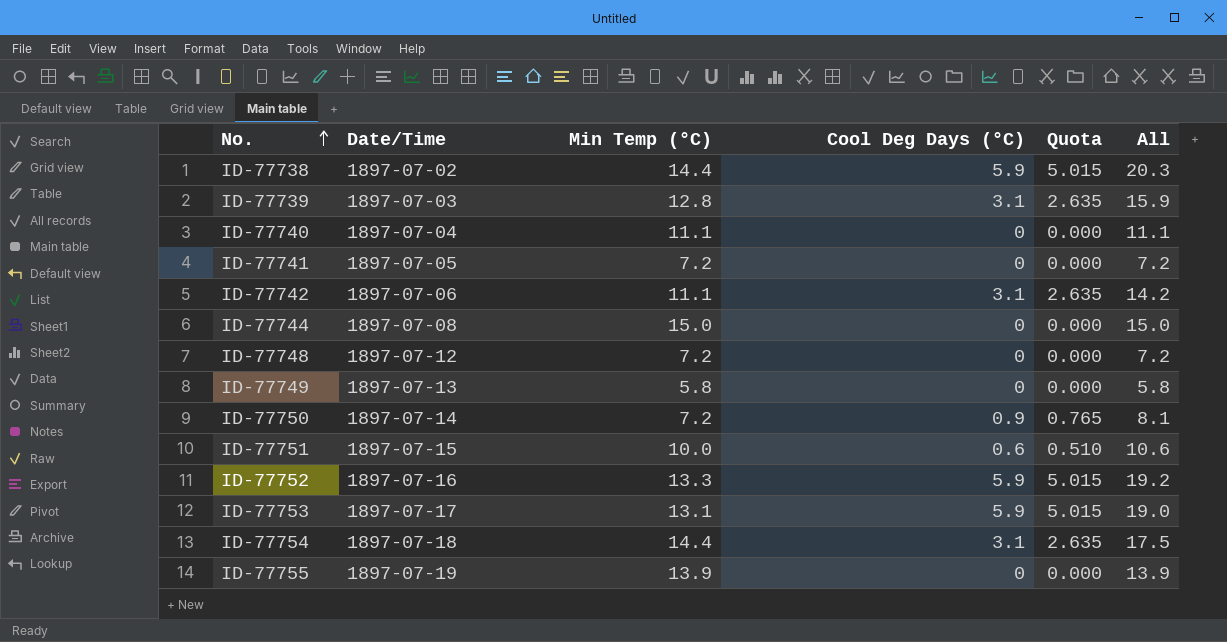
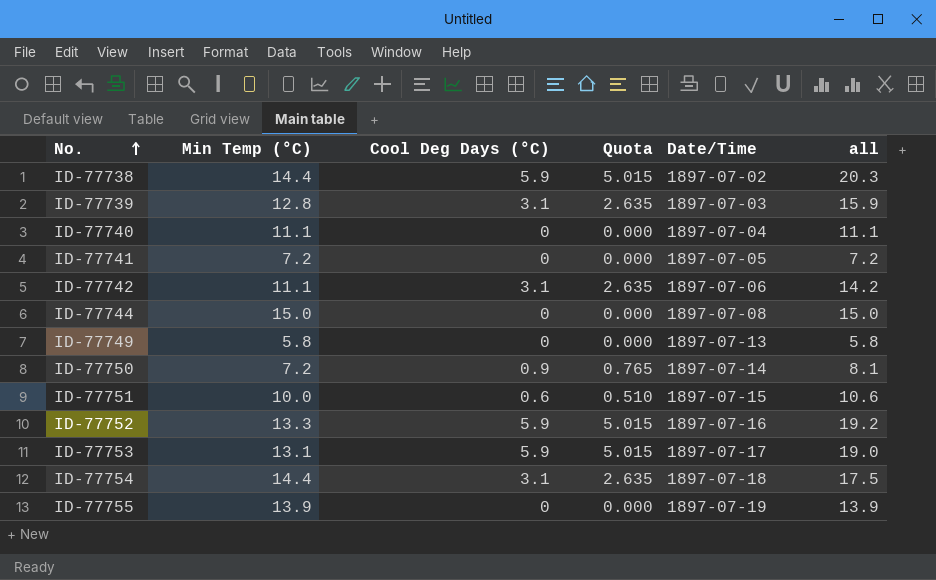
column Date/Time | position: 2 -> 5
column name: All -> all
row ID-77748: 1897-07-12 | 7.2 | 0 | 0.000 | 7.2 -> none

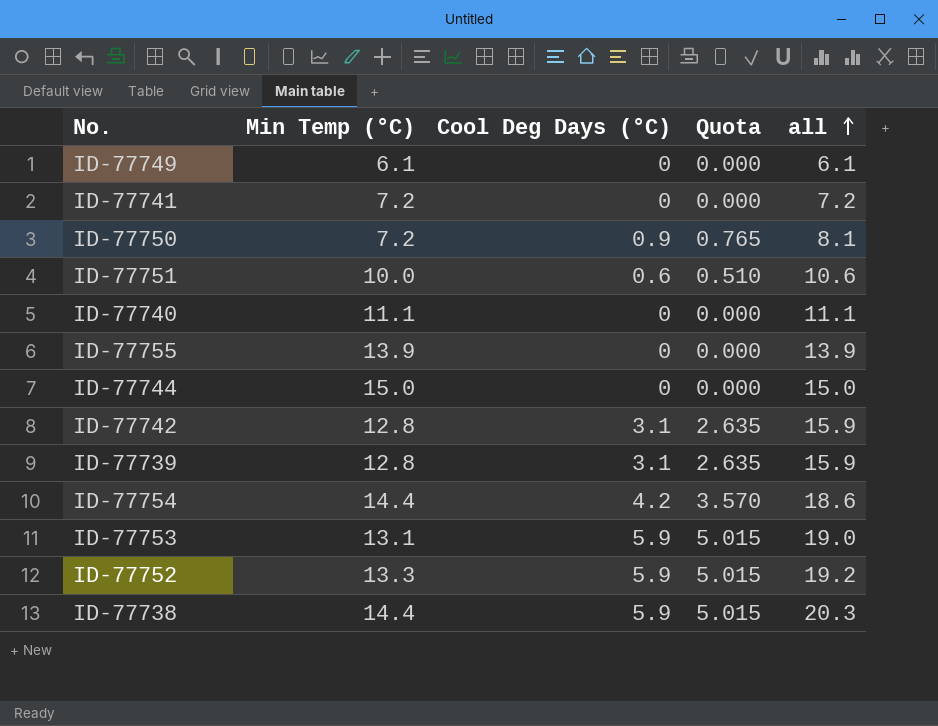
row order: No. ascending -> all ascending
column Date/Time | position: 5 -> none
ID-77749 | Min Temp (°C): 5.8 -> 6.1
ID-77749 | all: 5.8 -> 6.1
ID-77742 | Min Temp (°C): 11.1 -> 12.8
ID-77742 | all: 14.2 -> 15.9
ID-77754 | Cool Deg Days (°C): 3.1 -> 4.2
ID-77754 | Quota: 2.635 -> 3.570
ID-77754 | all: 17.5 -> 18.6

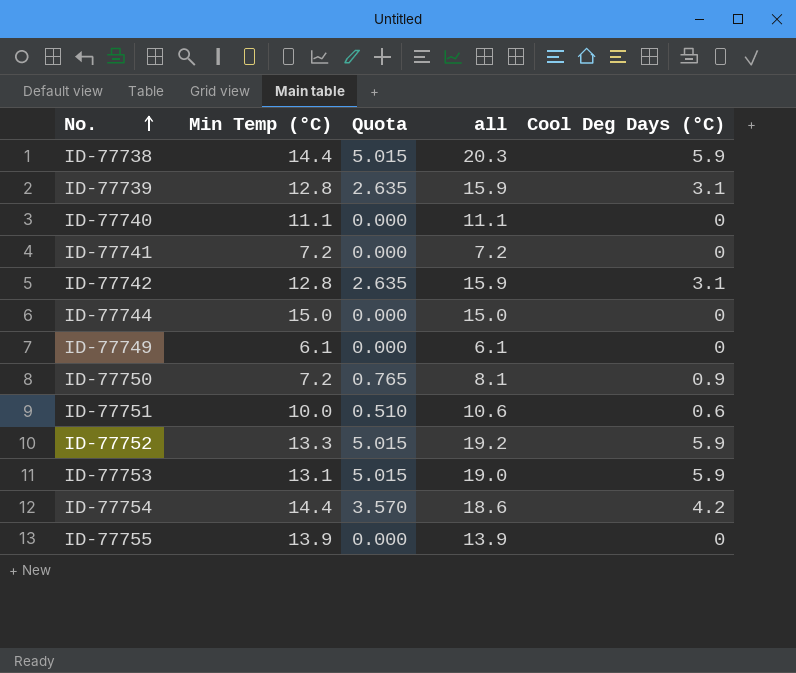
row order: all ascending -> No. ascending
column Cool Deg Days (°C) | position: 3 -> 5

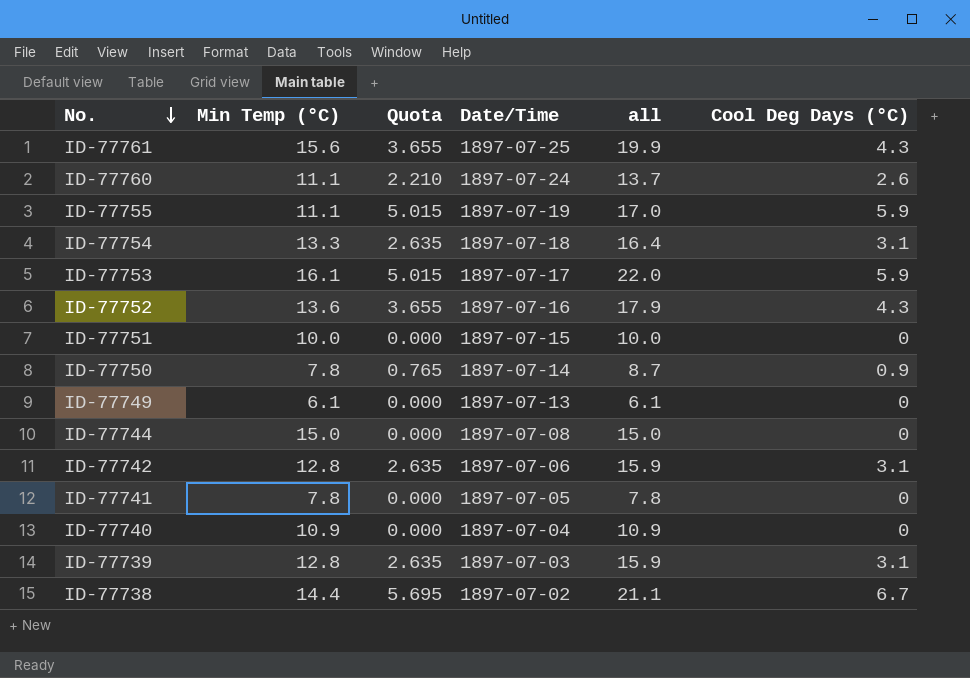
row order: No. ascending -> No. descending
column Date/Time | position: none -> 4
row ID-77761: none -> 15.6 | 3.655 | 1897-07-25 | 19.9 | 4.3
row ID-77760: none -> 11.1 | 2.210 | 1897-07-24 | 13.7 | 2.6
ID-77755 | Min Temp (°C): 13.9 -> 11.1
ID-77755 | Quota: 0.000 -> 5.015
ID-77755 | all: 13.9 -> 17.0
ID-77755 | Cool Deg Days (°C): 0 -> 5.9
ID-77754 | Min Temp (°C): 14.4 -> 13.3
ID-77754 | Quota: 3.570 -> 2.635
ID-77754 | all: 18.6 -> 16.4
ID-77754 | Cool Deg Days (°C): 4.2 -> 3.1
ID-77753 | Min Temp (°C): 13.1 -> 16.1
ID-77753 | all: 19.0 -> 22.0
ID-77752 | Min Temp (°C): 13.3 -> 13.6
ID-77752 | Quota: 5.015 -> 3.655
ID-77752 | all: 19.2 -> 17.9
ID-77752 | Cool Deg Days (°C): 5.9 -> 4.3
ID-77751 | Quota: 0.510 -> 0.000
ID-77751 | all: 10.6 -> 10.0
ID-77751 | Cool Deg Days (°C): 0.6 -> 0
ID-77750 | Min Temp (°C): 7.2 -> 7.8
ID-77750 | all: 8.1 -> 8.7
ID-77741 | Min Temp (°C): 7.2 -> 7.8
ID-77741 | all: 7.2 -> 7.8
ID-77740 | Min Temp (°C): 11.1 -> 10.9
ID-77740 | all: 11.1 -> 10.9
ID-77738 | Quota: 5.015 -> 5.695
ID-77738 | all: 20.3 -> 21.1
ID-77738 | Cool Deg Days (°C): 5.9 -> 6.7

